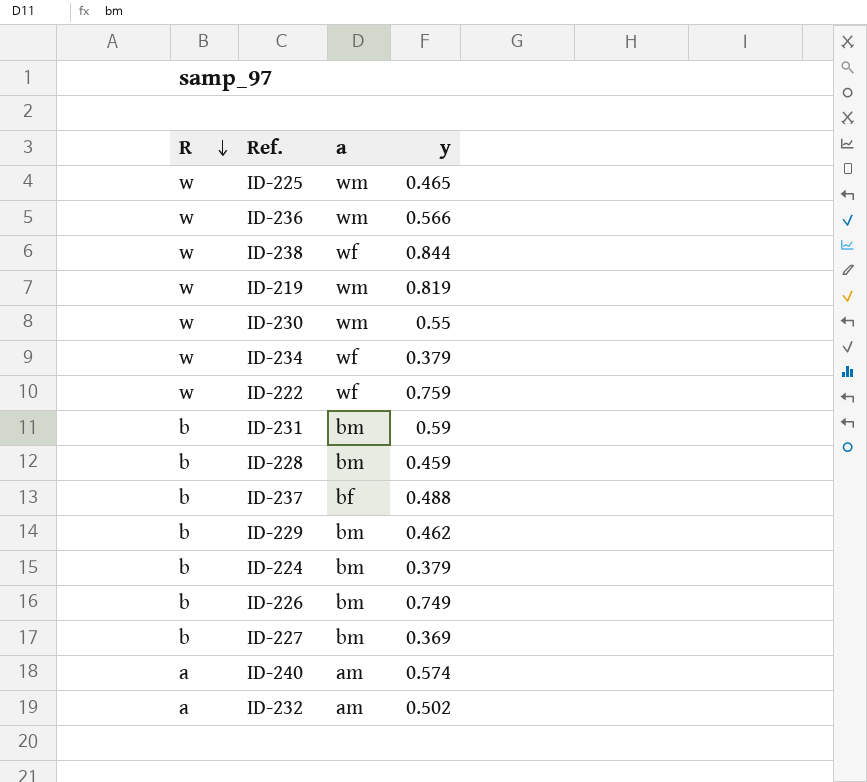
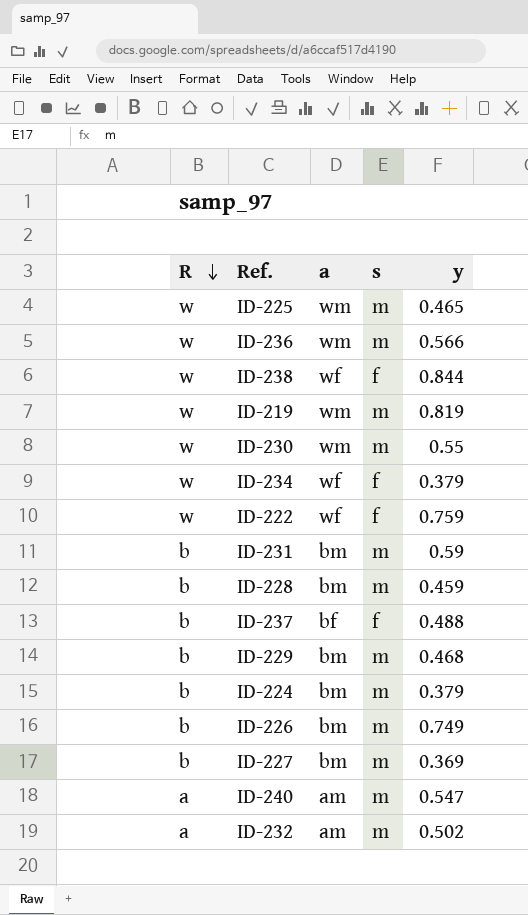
column s | position: none -> 4
ID-229 | y: 0.462 -> 0.468
ID-240 | y: 0.574 -> 0.547

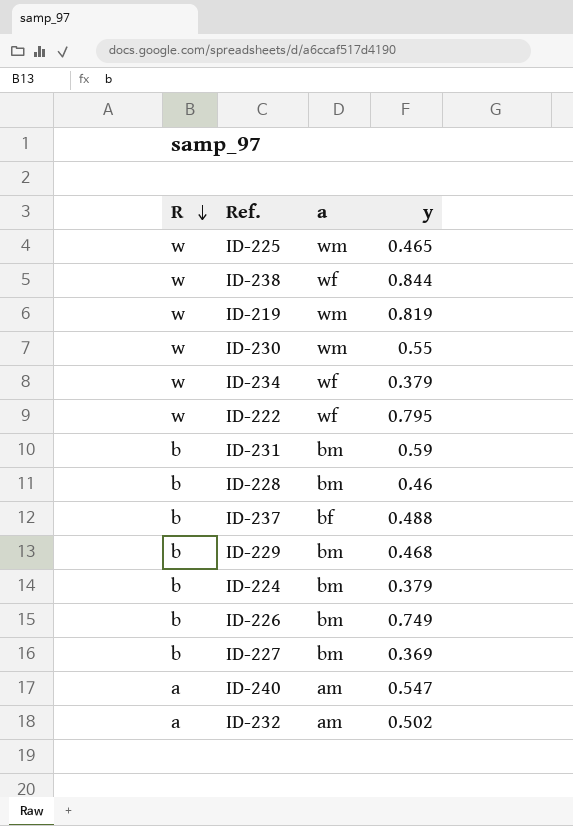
column s | position: 4 -> none
row ID-236: w | wm | m | 0.566 -> none
ID-222 | y: 0.759 -> 0.795
ID-228 | y: 0.459 -> 0.46

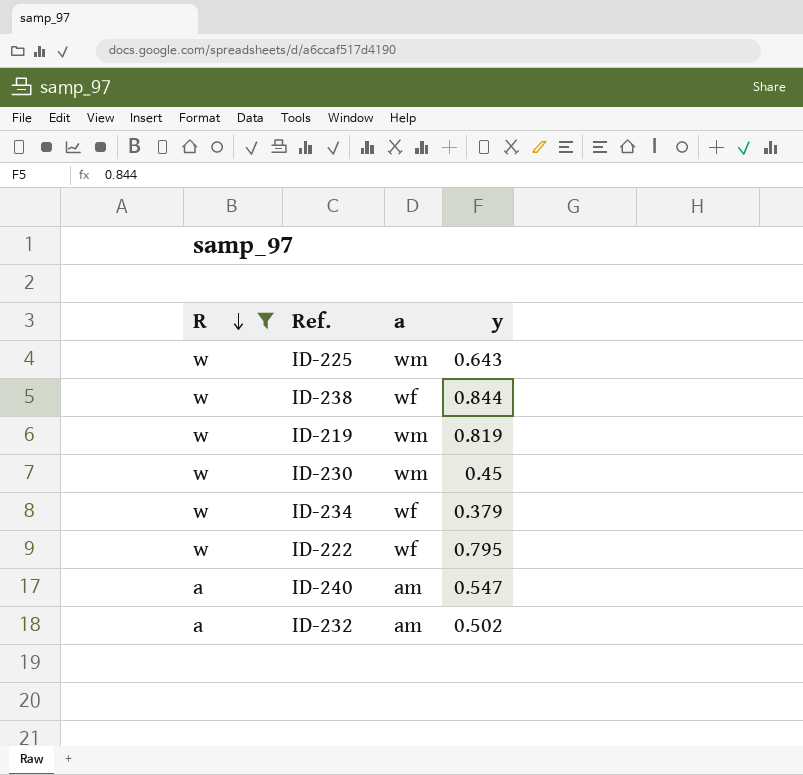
filter: none -> R != b
ID-225 | y: 0.465 -> 0.643
ID-230 | y: 0.55 -> 0.45

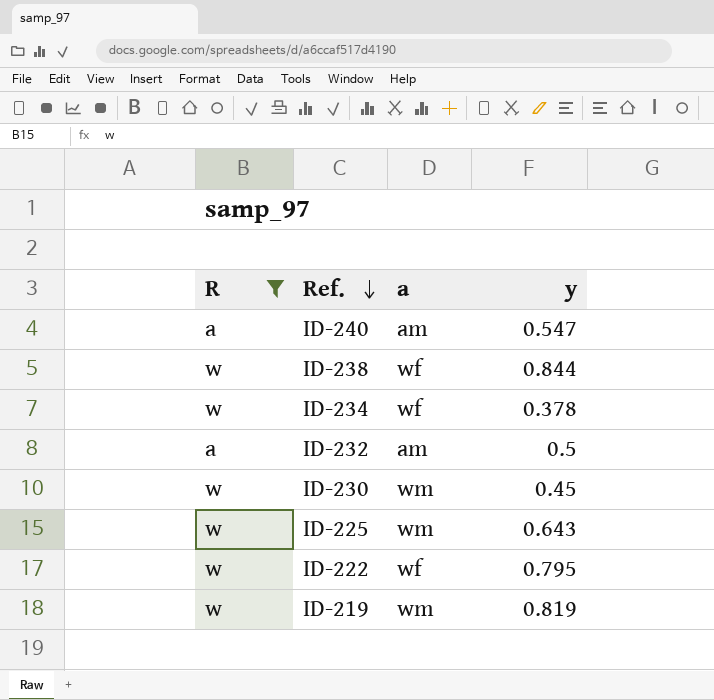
row order: R descending -> Ref. descending
ID-234 | y: 0.379 -> 0.378
ID-232 | y: 0.502 -> 0.5

